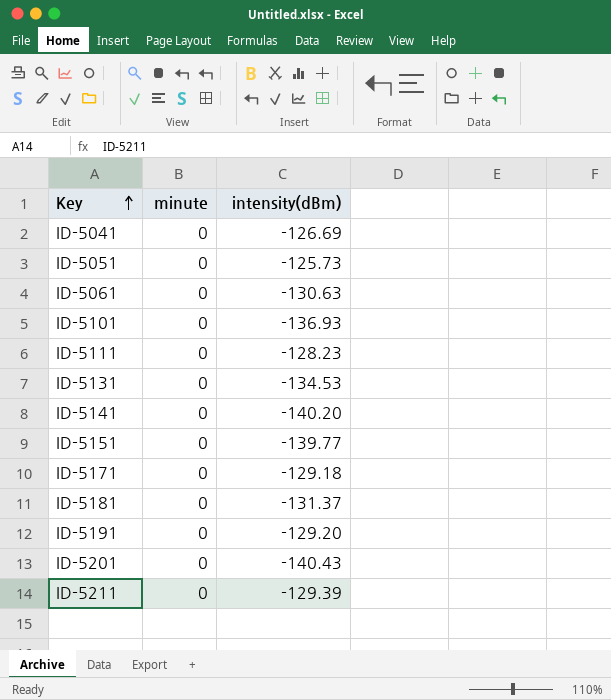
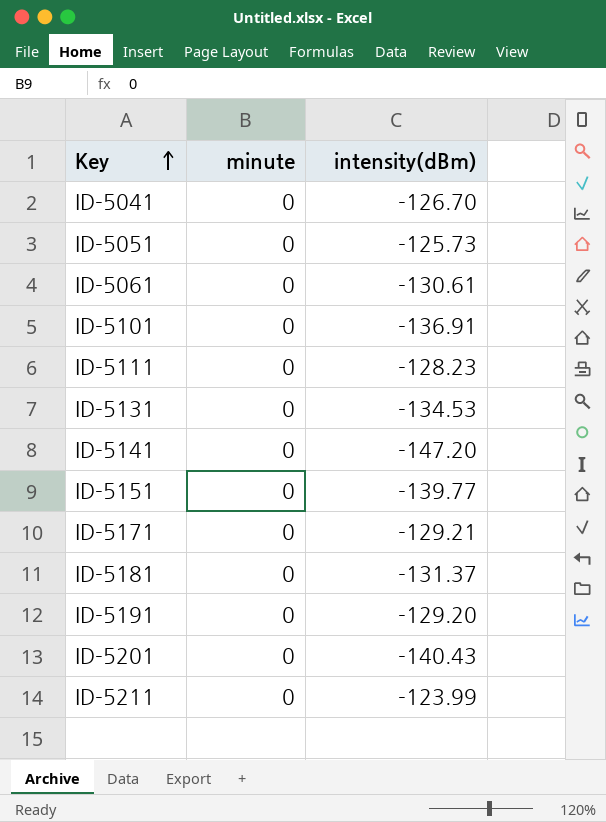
ID-5041 | intensity(dBm): -126.69 -> -126.70
ID-5061 | intensity(dBm): -130.63 -> -130.61
ID-5101 | intensity(dBm): -136.93 -> -136.91
ID-5141 | intensity(dBm): -140.20 -> -147.20
ID-5171 | intensity(dBm): -129.18 -> -129.21
ID-5211 | intensity(dBm): -129.39 -> -123.99

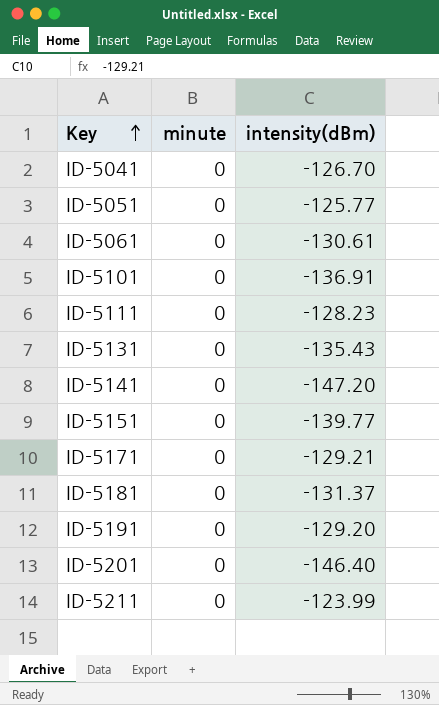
ID-5051 | intensity(dBm): -125.73 -> -125.77
ID-5131 | intensity(dBm): -134.53 -> -135.43
ID-5201 | intensity(dBm): -140.43 -> -146.40

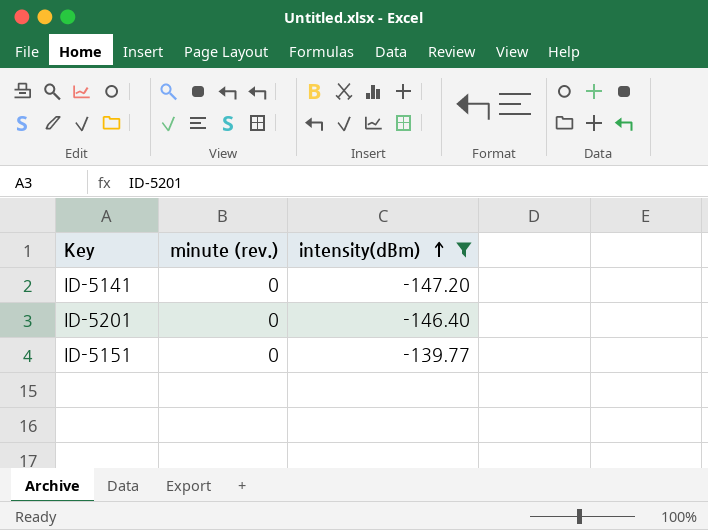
filter: none -> intensity(dBm) <= -139.77
row order: Key ascending -> intensity(dBm) ascending
column name: minute -> minute (rev.)

